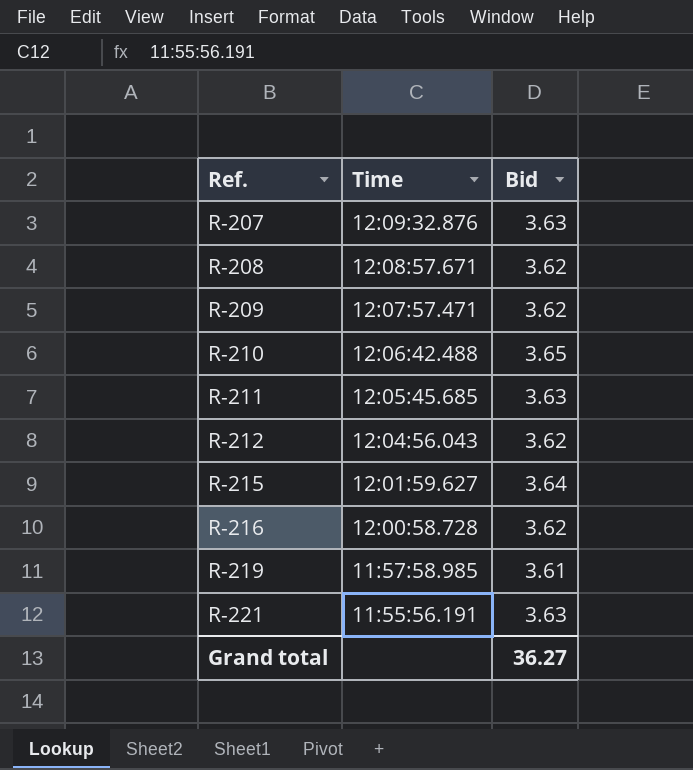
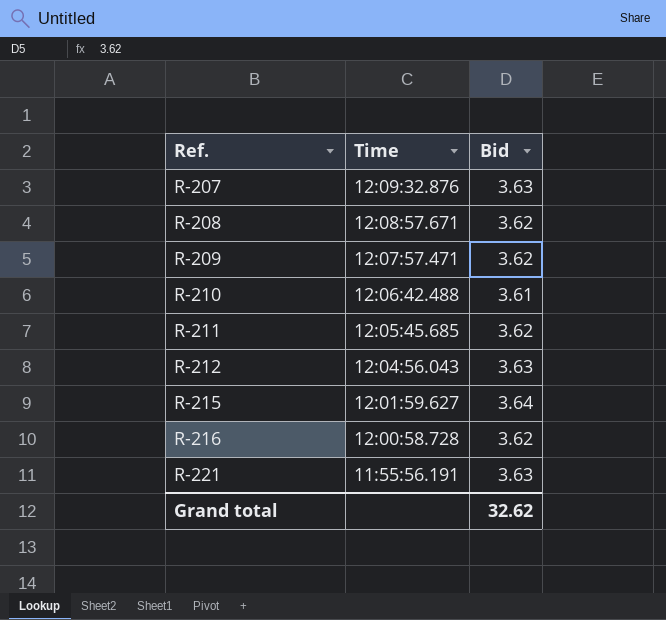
row R-219: 11:57:58.985 | 3.61 -> none
R-210 | Bid: 3.65 -> 3.61
R-211 | Bid: 3.63 -> 3.62
R-212 | Bid: 3.62 -> 3.63
Grand total | Bid: 36.27 -> 32.62

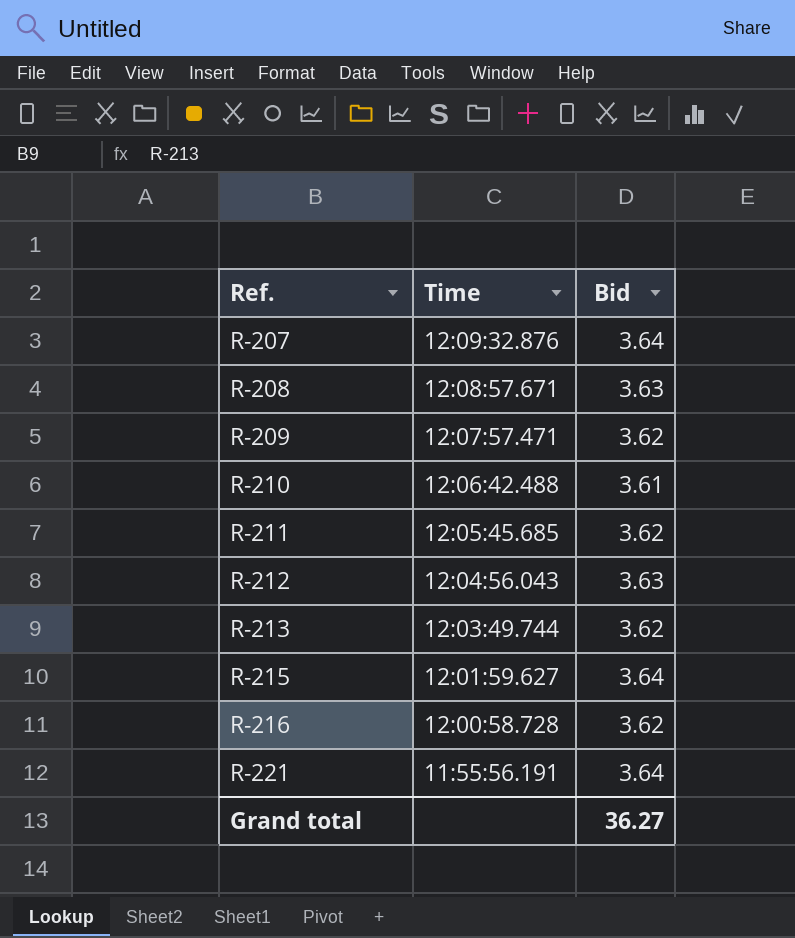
R-207 | Bid: 3.63 -> 3.64
R-208 | Bid: 3.62 -> 3.63
row R-213: none -> 12:03:49.744 | 3.62
R-221 | Bid: 3.63 -> 3.64
Grand total | Bid: 32.62 -> 36.27

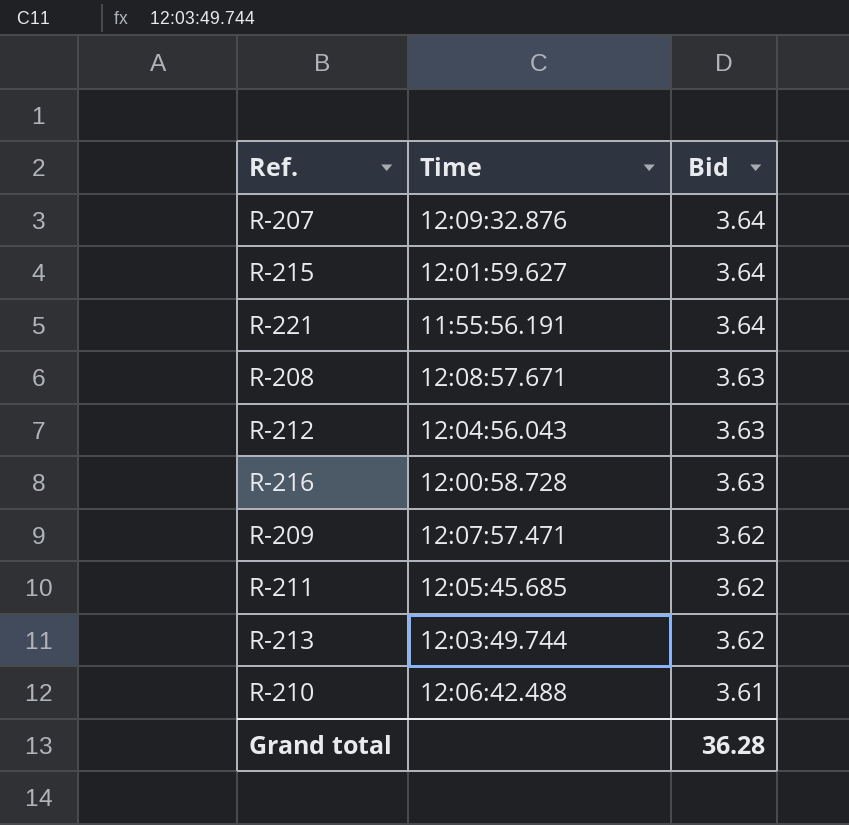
row order: Ref. ascending -> Bid descending
R-216 | Bid: 3.62 -> 3.63
Grand total | Bid: 36.27 -> 36.28

